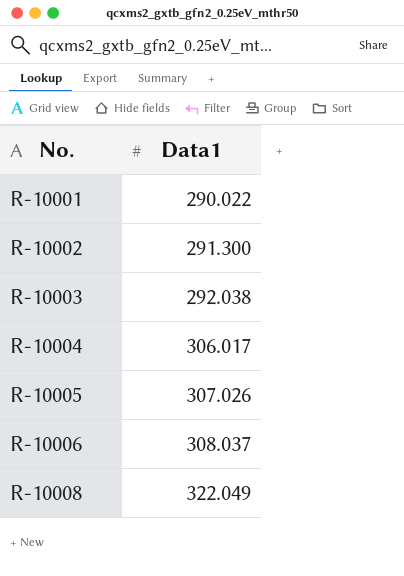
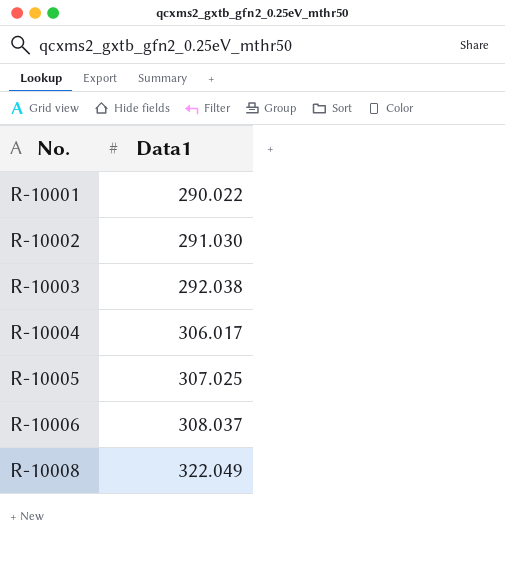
R-10002 | Data1: 291.300 -> 291.030
R-10005 | Data1: 307.026 -> 307.025

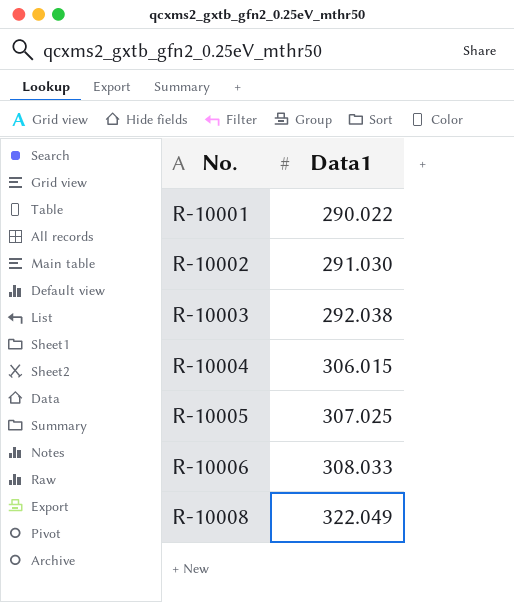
R-10004 | Data1: 306.017 -> 306.015
R-10006 | Data1: 308.037 -> 308.033

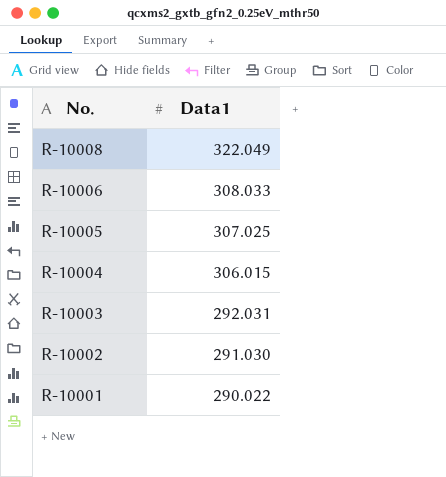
row order: No. ascending -> No. descending
R-10003 | Data1: 292.038 -> 292.031

